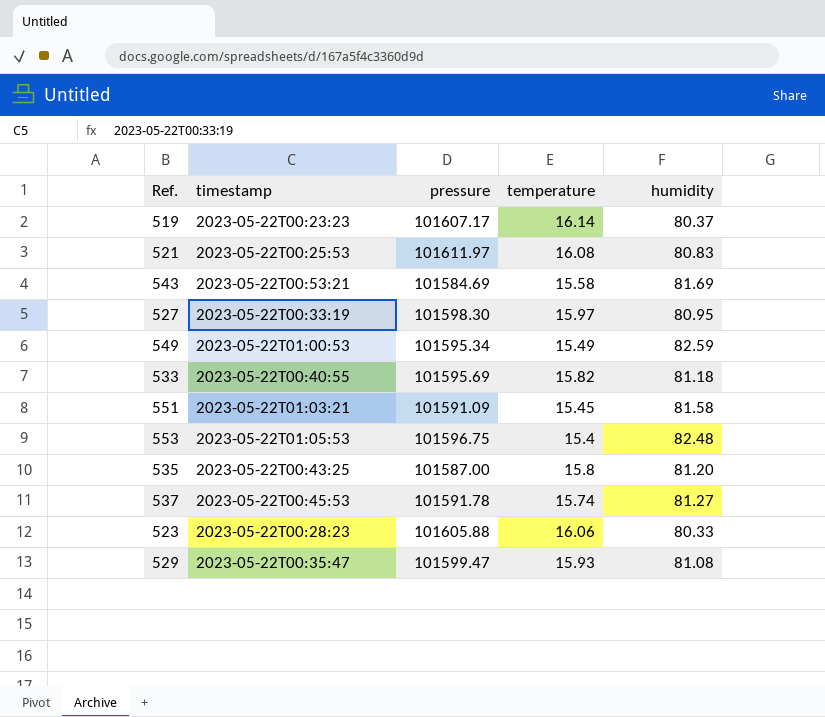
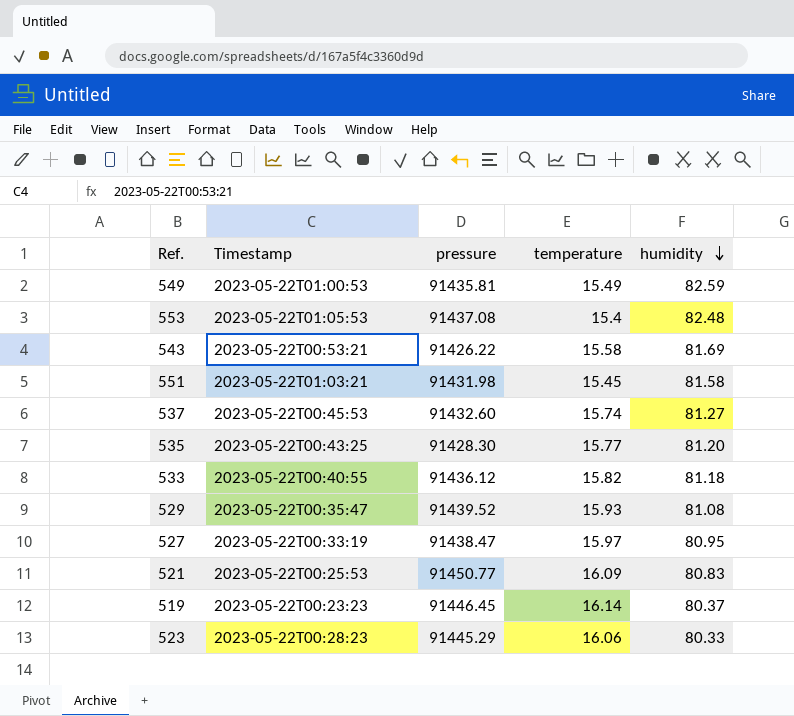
row order: none -> humidity descending
column name: timestamp -> Timestamp
549 | pressure: 101595.34 -> 91435.81
553 | pressure: 101596.75 -> 91437.08
543 | pressure: 101584.69 -> 91426.22
551 | pressure: 101591.09 -> 91431.98
537 | pressure: 101591.78 -> 91432.60
535 | pressure: 101587.00 -> 91428.30
535 | temperature: 15.8 -> 15.77
533 | pressure: 101595.69 -> 91436.12
529 | pressure: 101599.47 -> 91439.52
527 | pressure: 101598.30 -> 91438.47
521 | pressure: 101611.97 -> 91450.77
521 | temperature: 16.08 -> 16.09
519 | pressure: 101607.17 -> 91446.45
523 | pressure: 101605.88 -> 91445.29

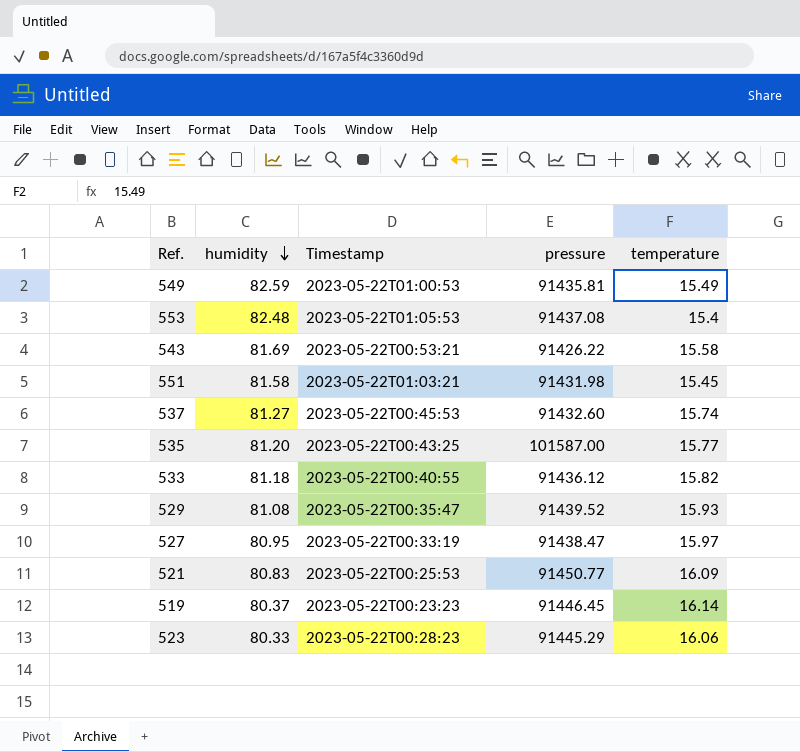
column humidity | position: 5 -> 2
535 | pressure: 91428.30 -> 101587.00

